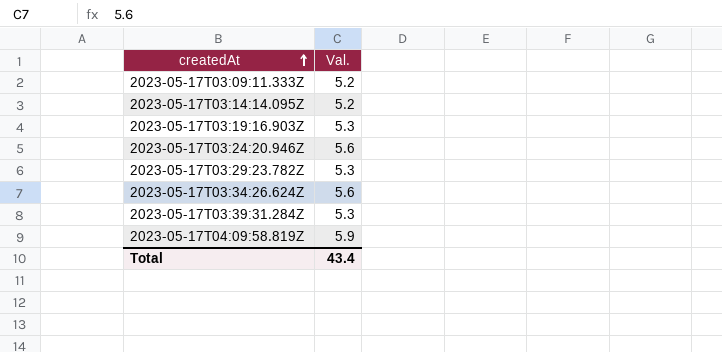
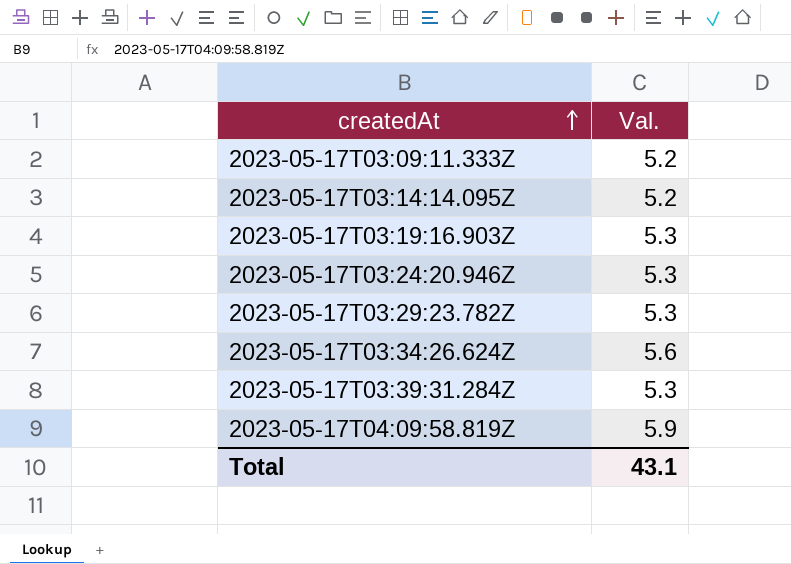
2023-05-17T03:24:20.946Z | Val.: 5.6 -> 5.3
Total | Val.: 43.4 -> 43.1

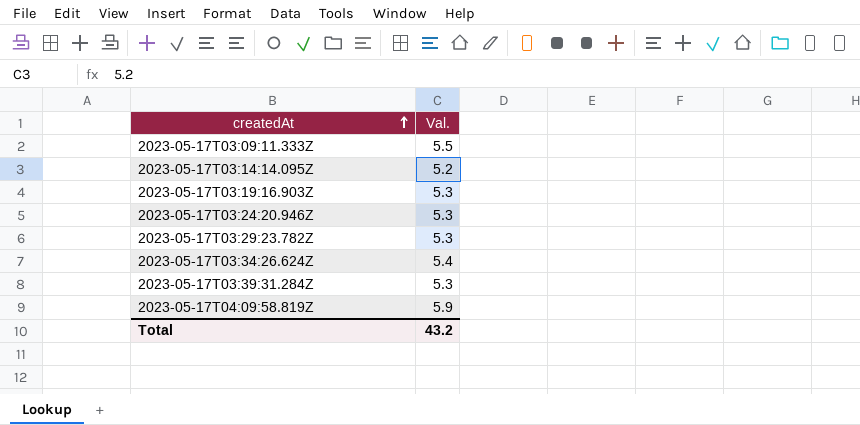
2023-05-17T03:09:11.333Z | Val.: 5.2 -> 5.5
2023-05-17T03:34:26.624Z | Val.: 5.6 -> 5.4
Total | Val.: 43.1 -> 43.2

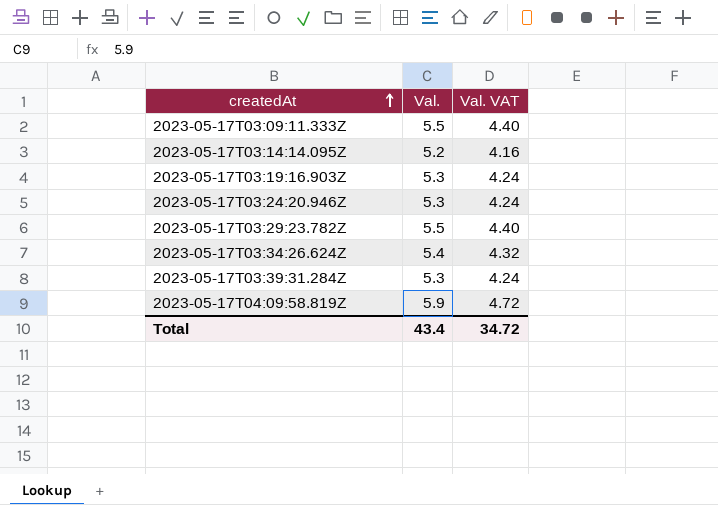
column Val. VAT | formula: none -> [Val.] * 0.8
2023-05-17T03:29:23.782Z | Val.: 5.3 -> 5.5
Total | Val.: 43.2 -> 43.4

